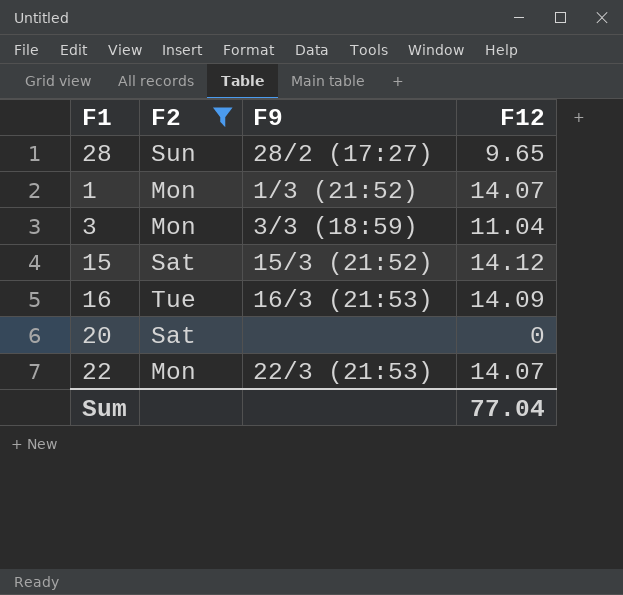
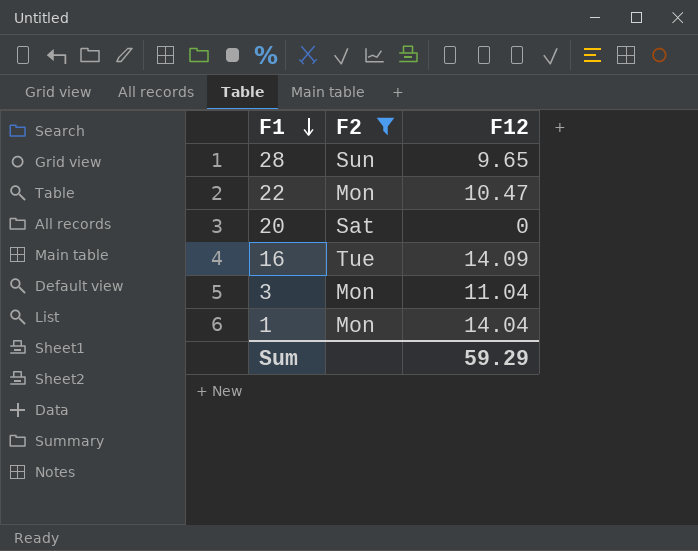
row order: none -> F1 descending
column F9 | position: 3 -> none
row 15: Sat | 15/3 (21:52) | 14.12 -> none
22 | F12: 14.07 -> 10.47
1 | F12: 14.07 -> 14.04
Sum | F12: 77.04 -> 59.29

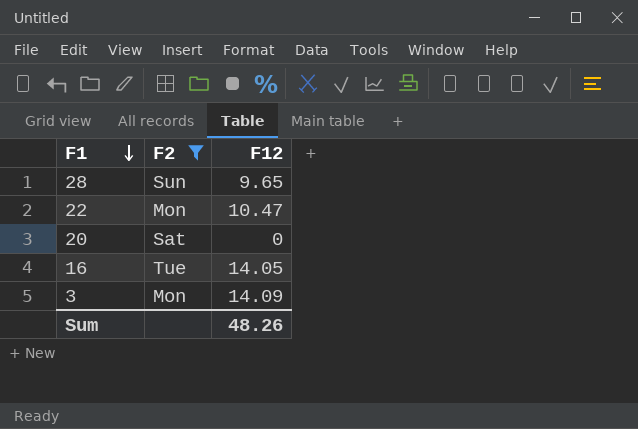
row 1: Mon | 14.04 -> none
16 | F12: 14.09 -> 14.05
3 | F12: 11.04 -> 14.09
Sum | F12: 59.29 -> 48.26

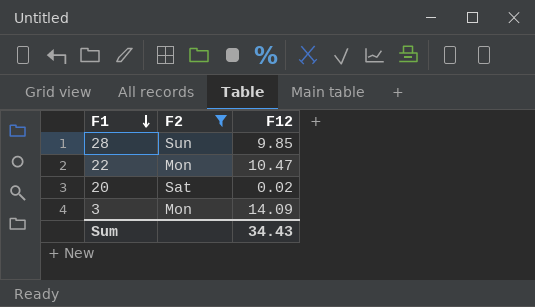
row 16: Tue | 14.05 -> none
28 | F12: 9.65 -> 9.85
20 | F12: 0 -> 0.02
Sum | F12: 48.26 -> 34.43

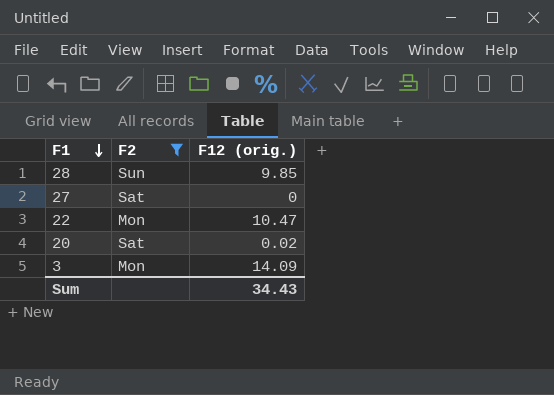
column name: F12 -> F12 (orig.)
row 27: none -> Sat | 0

